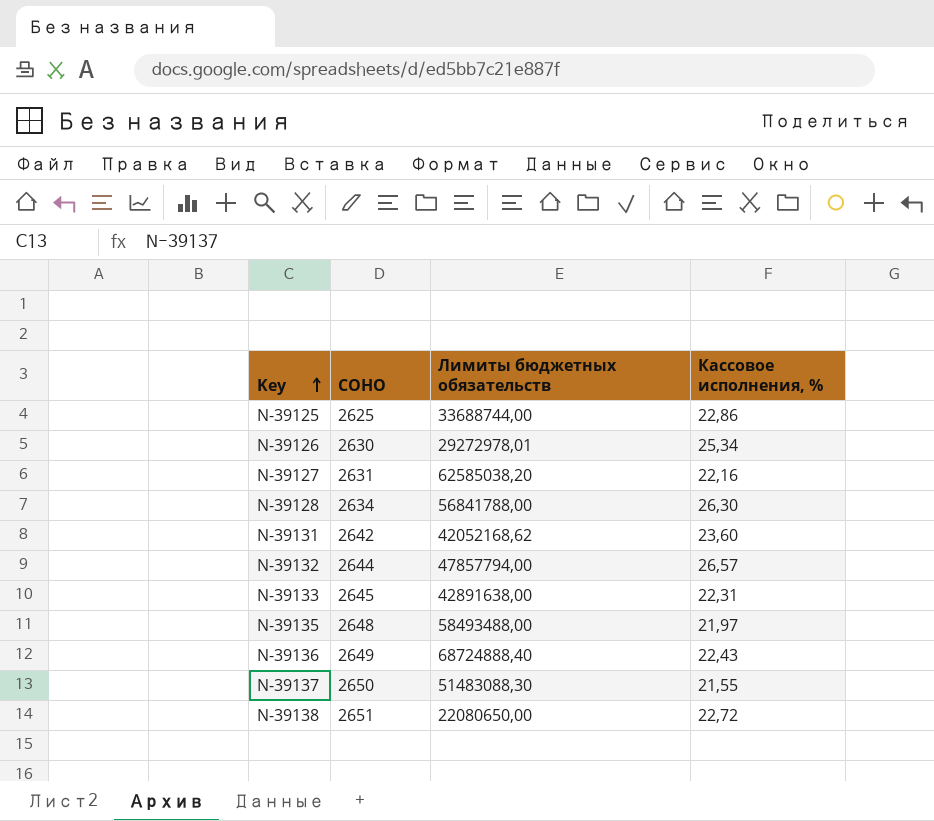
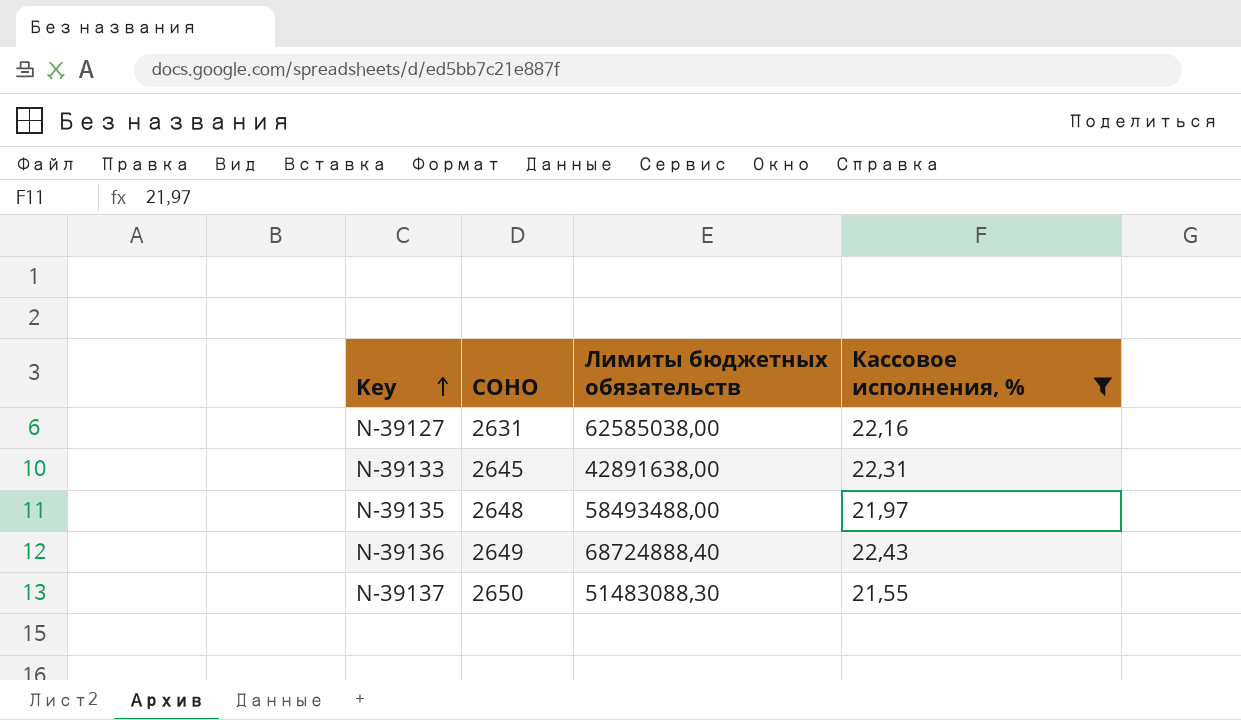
filter: none -> Кассовое исполнения, % <= 22,43
N-39127 | Лимиты бюджетных обязательств: 62585038,20 -> 62585038,00

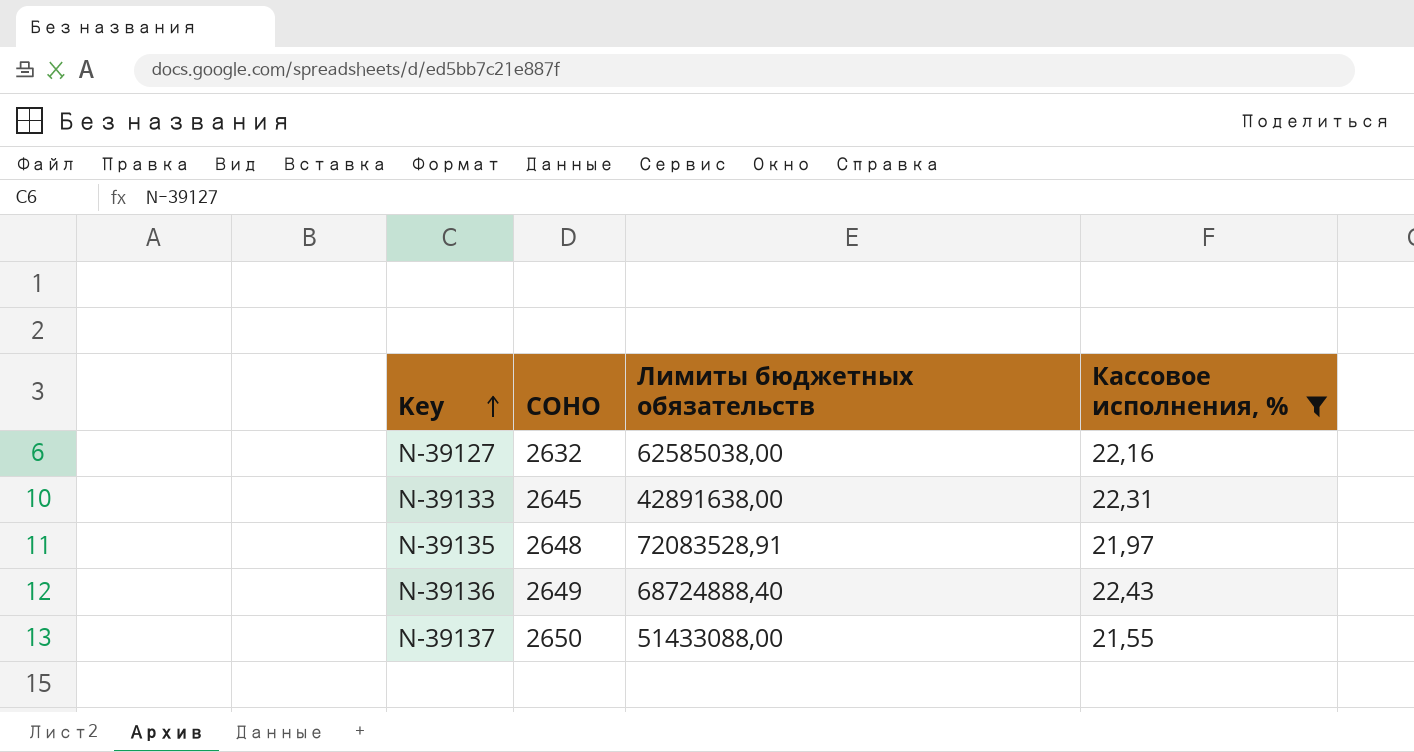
N-39127 | СОНО: 2631 -> 2632
N-39135 | Лимиты бюджетных обязательств: 58493488,00 -> 72083528,91
N-39137 | Лимиты бюджетных обязательств: 51483088,30 -> 51433088,00

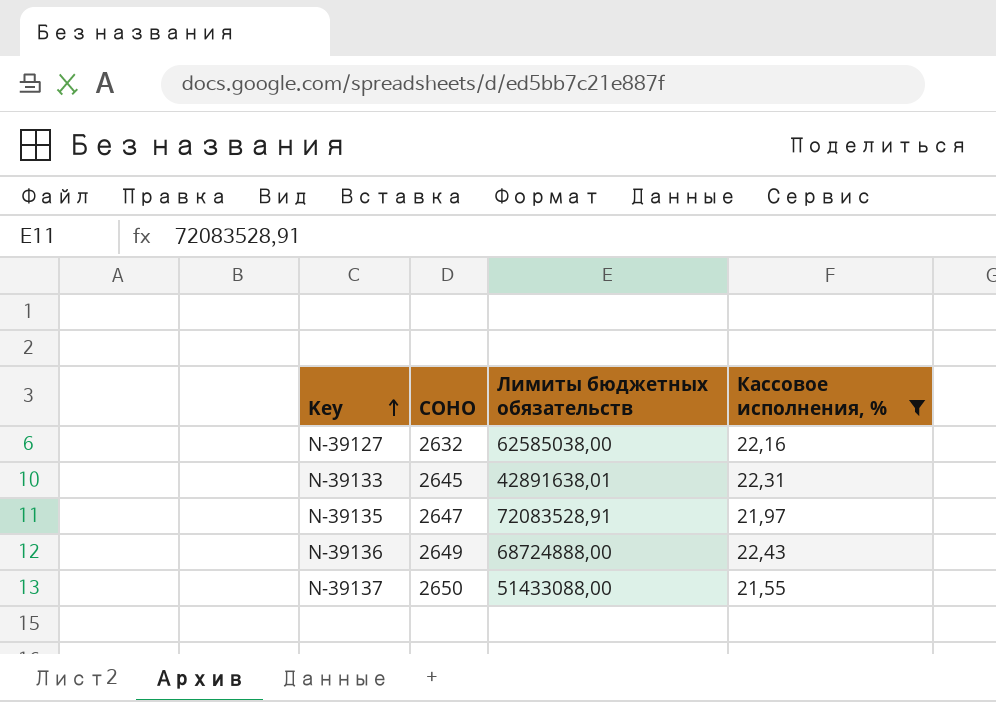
N-39133 | Лимиты бюджетных обязательств: 42891638,00 -> 42891638,01
N-39135 | СОНО: 2648 -> 2647
N-39136 | Лимиты бюджетных обязательств: 68724888,40 -> 68724888,00

